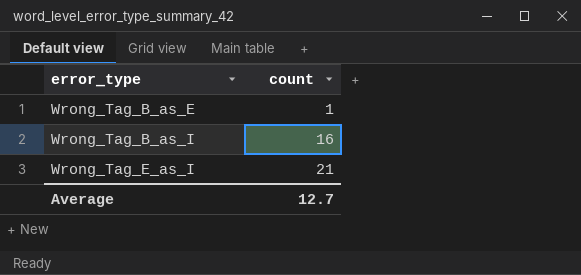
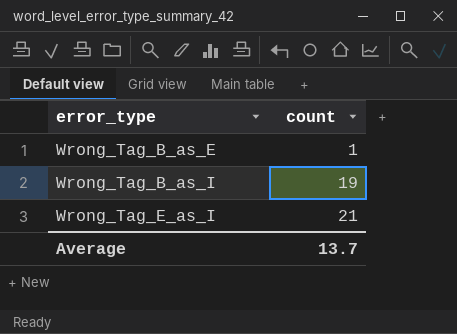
Wrong_Tag_B_as_I | count: 16 -> 19
Average | count: 12.7 -> 13.7

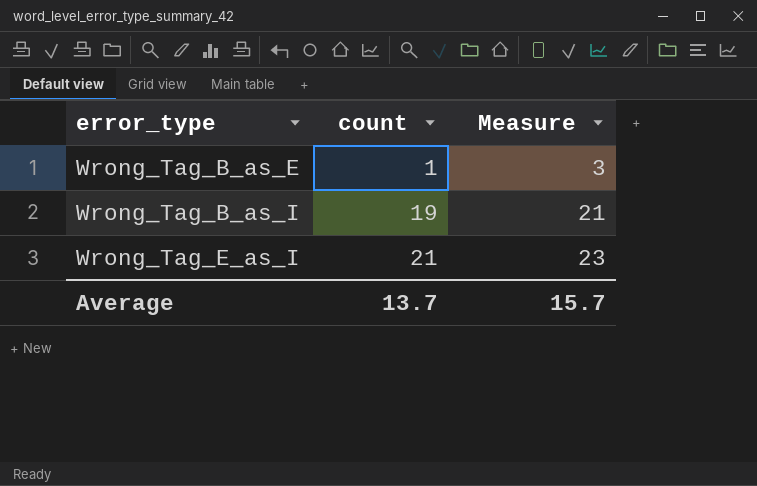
column Measure | formula: none -> [count] + 2

